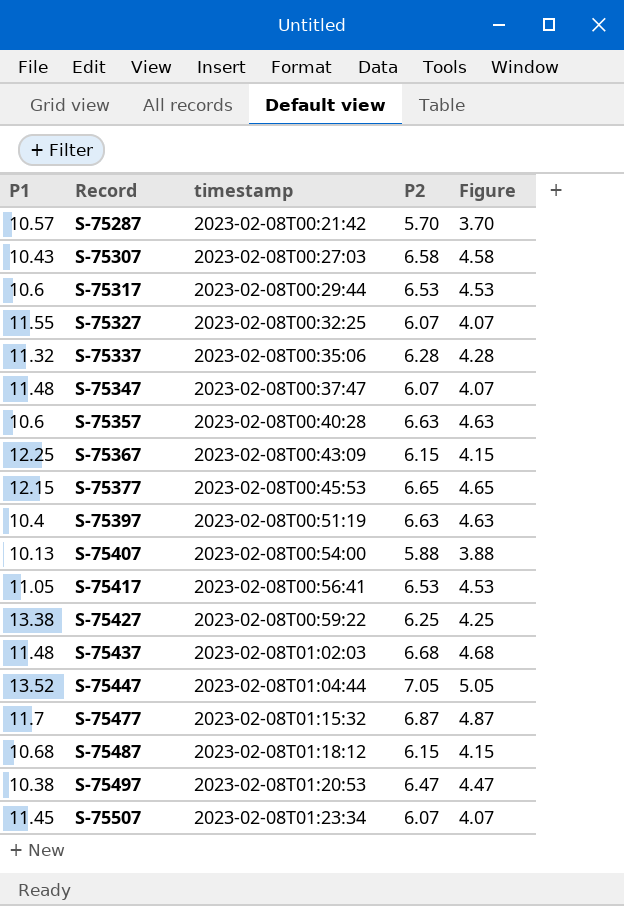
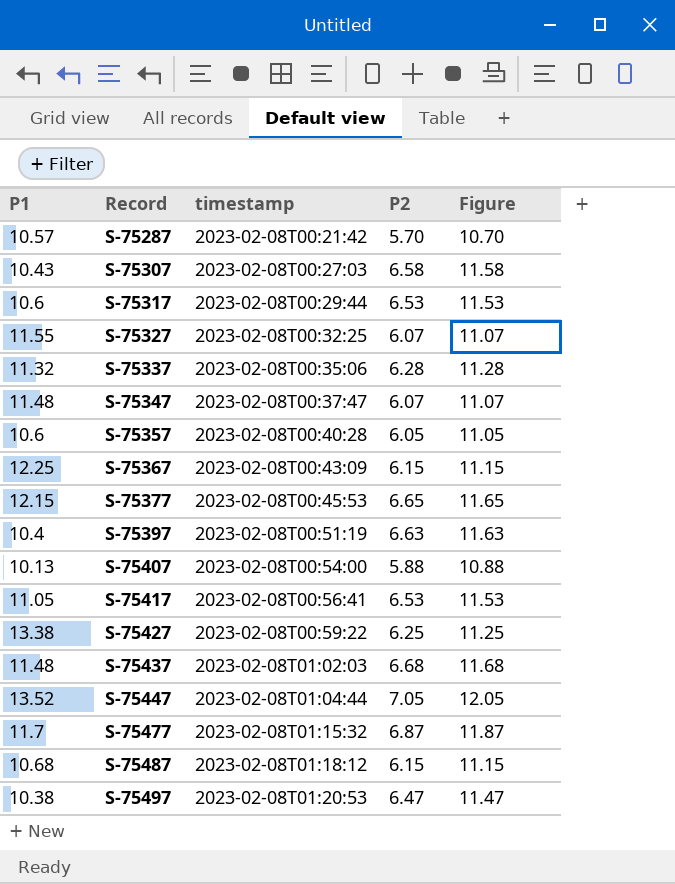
column Figure | formula: [P2] - 2 -> [P2] + 5
row S-75507: 11.45 | 2023-02-08T01:23:34 | 6.07 | 4.07 -> none
S-75357 | P2: 6.63 -> 6.05

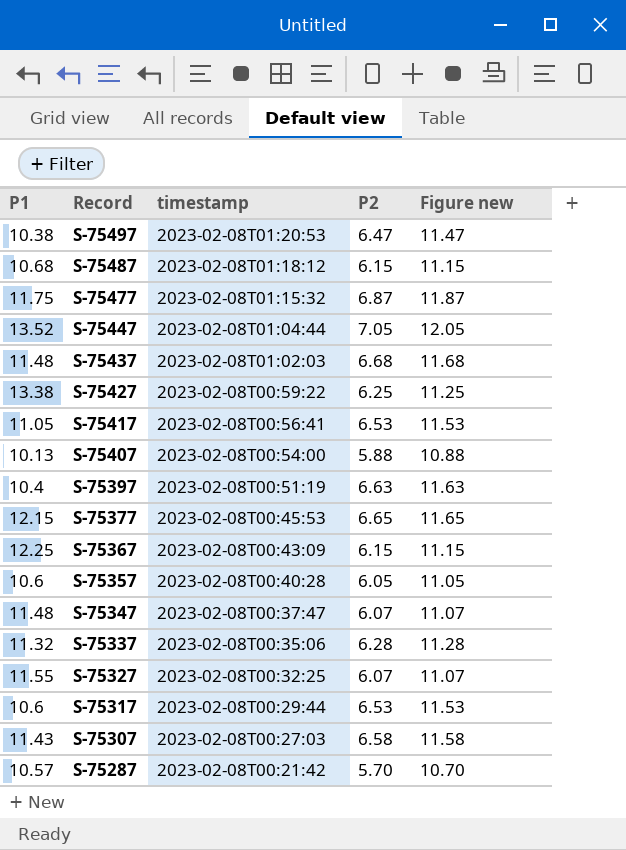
row order: Record ascending -> Record descending
column name: Figure -> Figure new
S-75477 | P1: 11.7 -> 11.75
S-75307 | P1: 10.43 -> 11.43

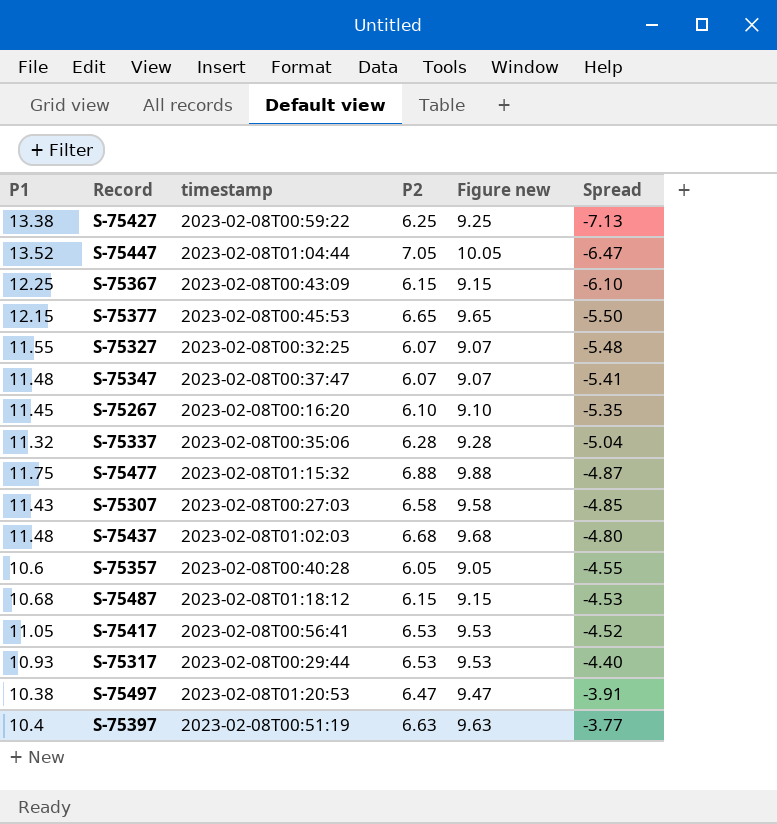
row order: Record descending -> Spread ascending
column Figure new | formula: [P2] + 5 -> [P2] + 3
column Spread | formula: none -> [P2] - [P1]
row S-75407: 10.13 | 2023-02-08T00:54:00 | 5.88 | 10.88 -> none
row S-75287: 10.57 | 2023-02-08T00:21:42 | 5.70 | 10.70 -> none
row S-75267: none -> 11.45 | 2023-02-08T00:16:20 | 6.10 | 9.10 | -5.35
S-75477 | P2: 6.87 -> 6.88
S-75317 | P1: 10.6 -> 10.93

